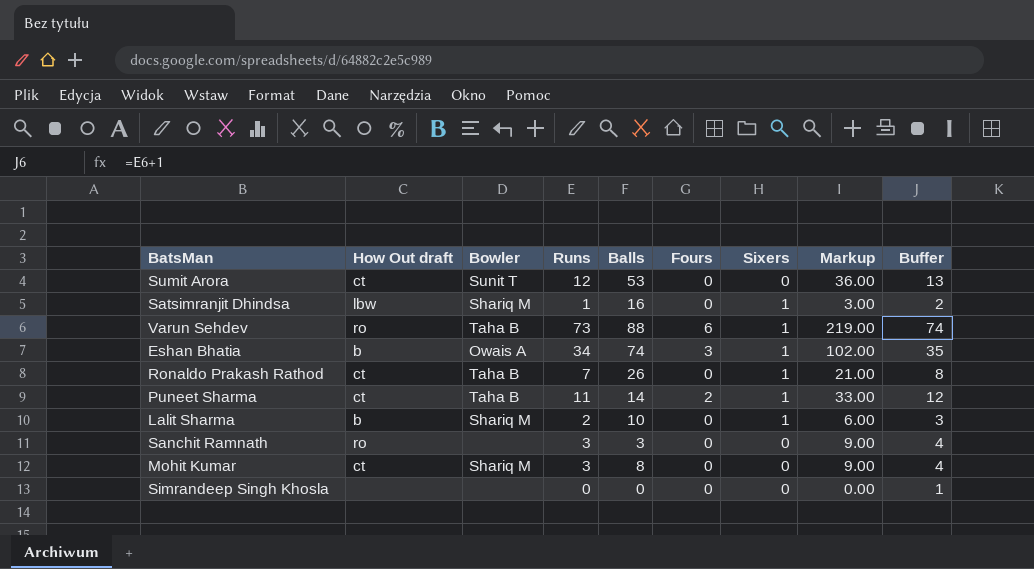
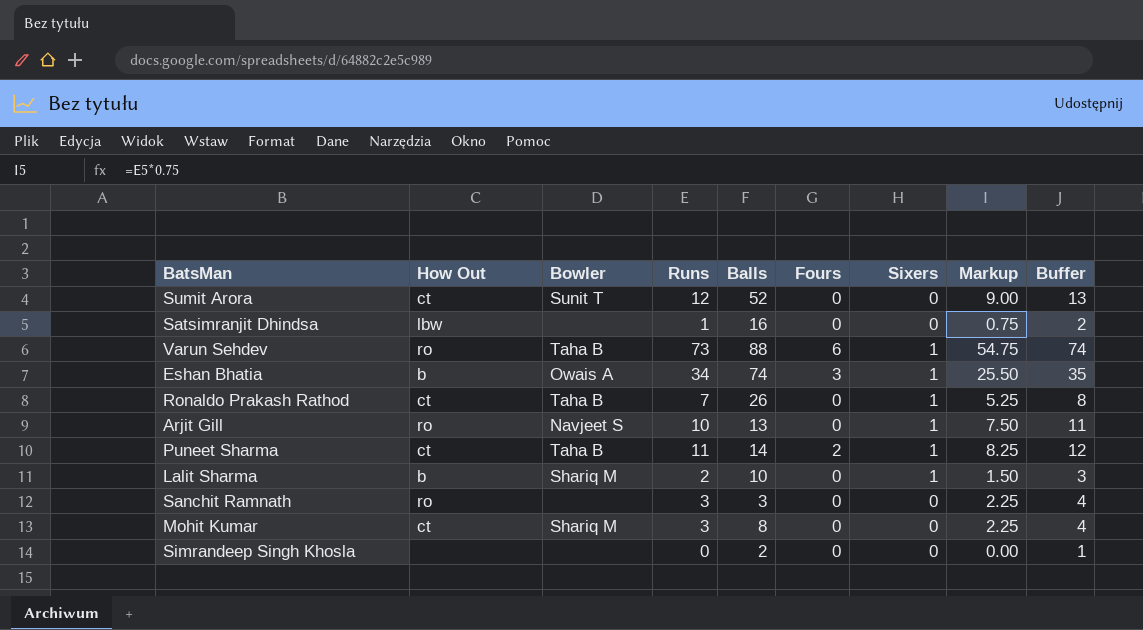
column name: How Out draft -> How Out
column Markup | formula: [Runs] * 3 -> [Runs] * 0.75
Sumit Arora | Balls: 53 -> 52
Satsimranjit Dhindsa | Bowler: Shariq M -> none
Satsimranjit Dhindsa | Sixers: 1 -> 0
row Arjit Gill: none -> ro | Navjeet S | 10 | 13 | 0 | 1 | 7.50 | 11
Simrandeep Singh Khosla | Balls: 0 -> 2

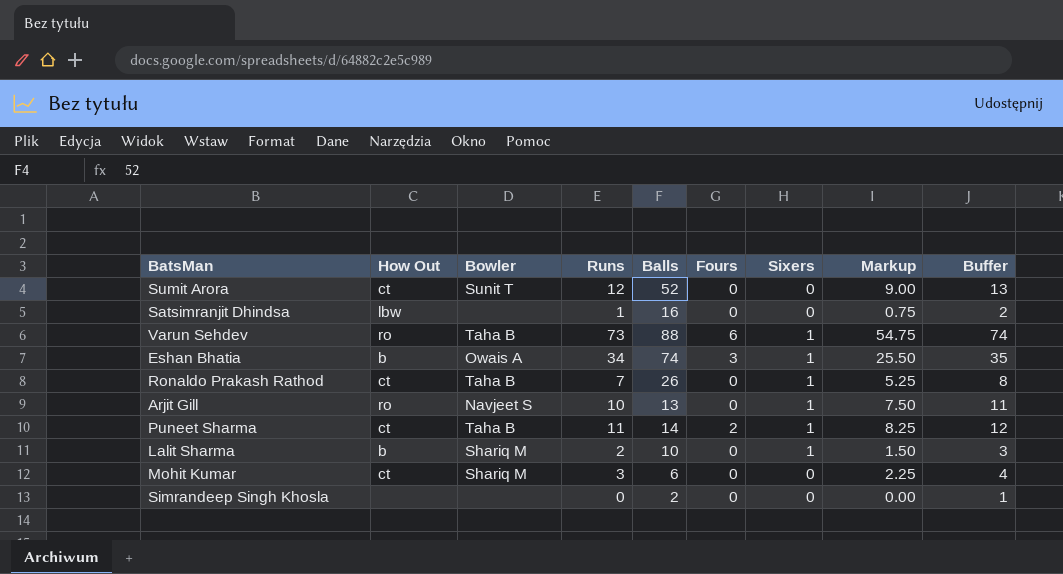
row Sanchit Ramnath: ro | none | 3 | 3 | 0 | 0 | 2.25 | 4 -> none
Mohit Kumar | Balls: 8 -> 6

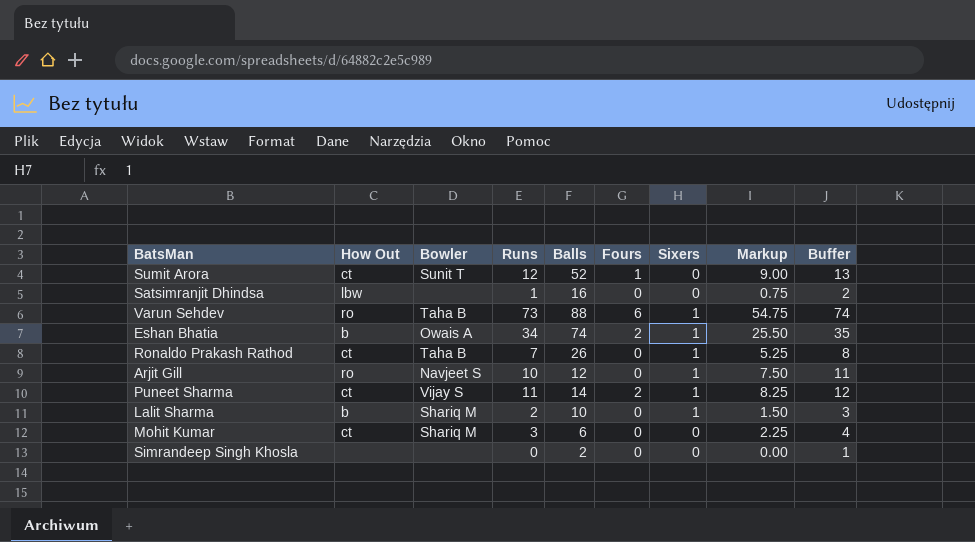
Sumit Arora | Fours: 0 -> 1
Eshan Bhatia | Fours: 3 -> 2
Arjit Gill | Balls: 13 -> 12
Puneet Sharma | Bowler: Taha B -> Vijay S

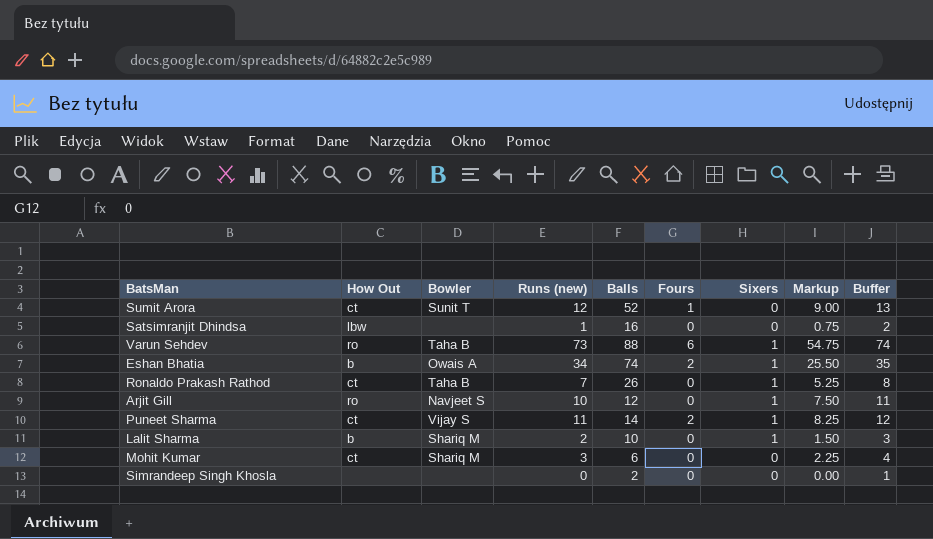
column name: Runs -> Runs (new)

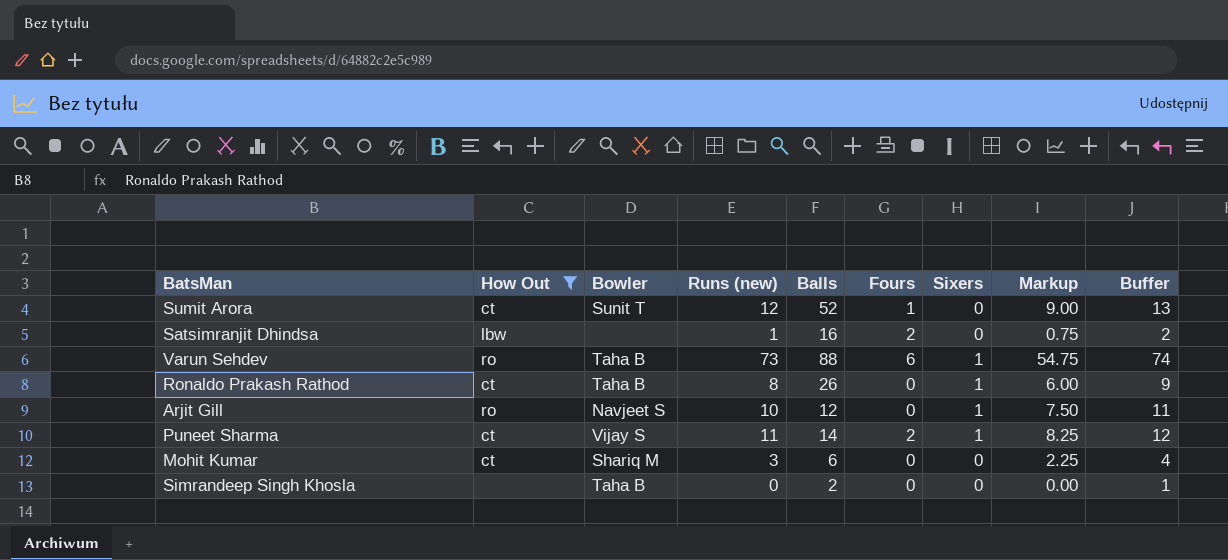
filter: none -> How Out != b
Satsimranjit Dhindsa | Fours: 0 -> 2
Ronaldo Prakash Rathod | Runs (new): 7 -> 8
Ronaldo Prakash Rathod | Markup: 5.25 -> 6.00
Ronaldo Prakash Rathod | Buffer: 8 -> 9
Simrandeep Singh Khosla | Bowler: none -> Taha B

